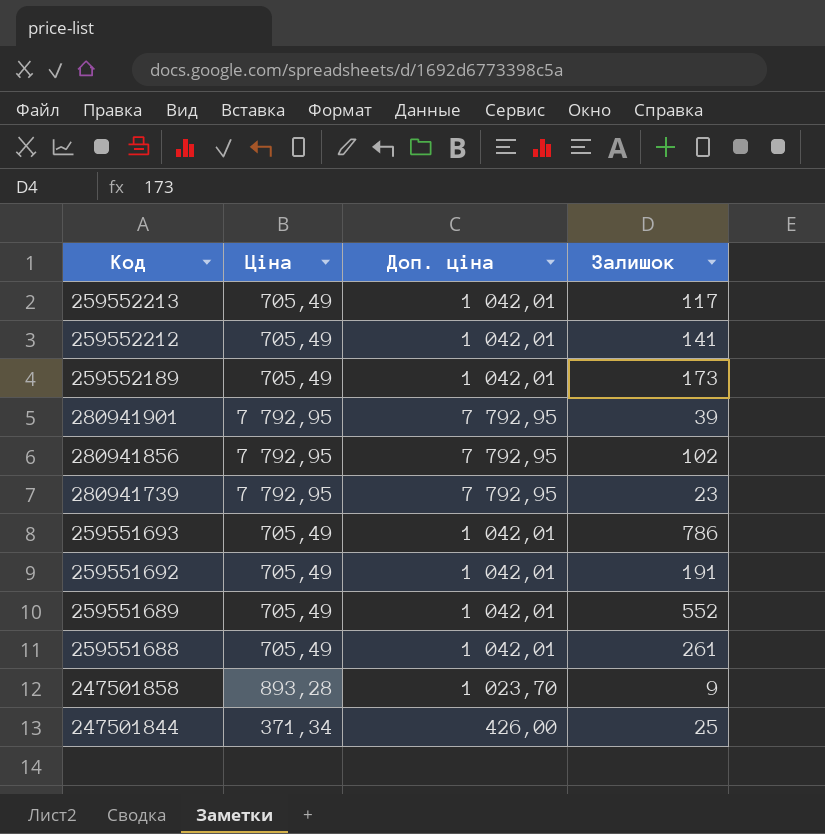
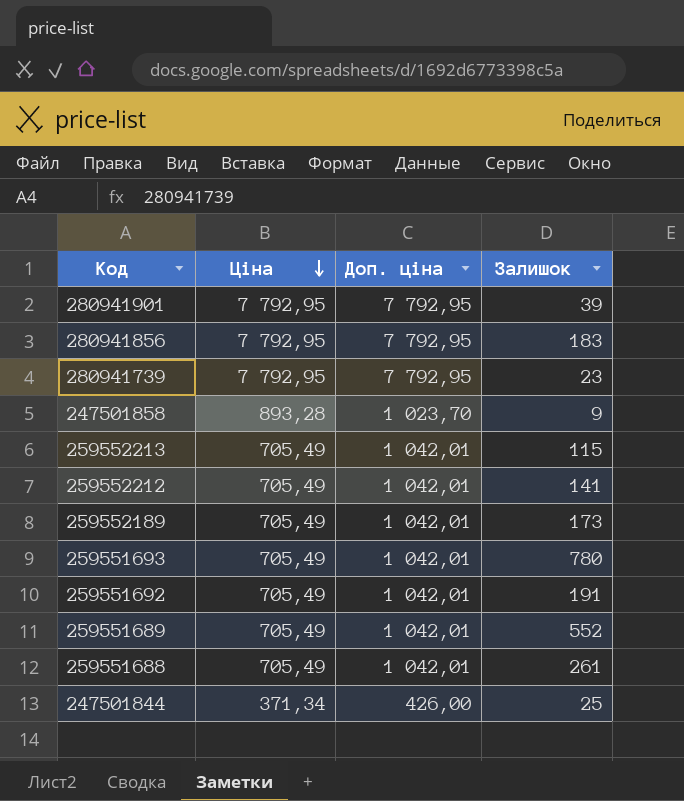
row order: none -> Ціна descending
280941856 | Залишок: 102 -> 183
259552213 | Залишок: 117 -> 115
259551693 | Залишок: 786 -> 780

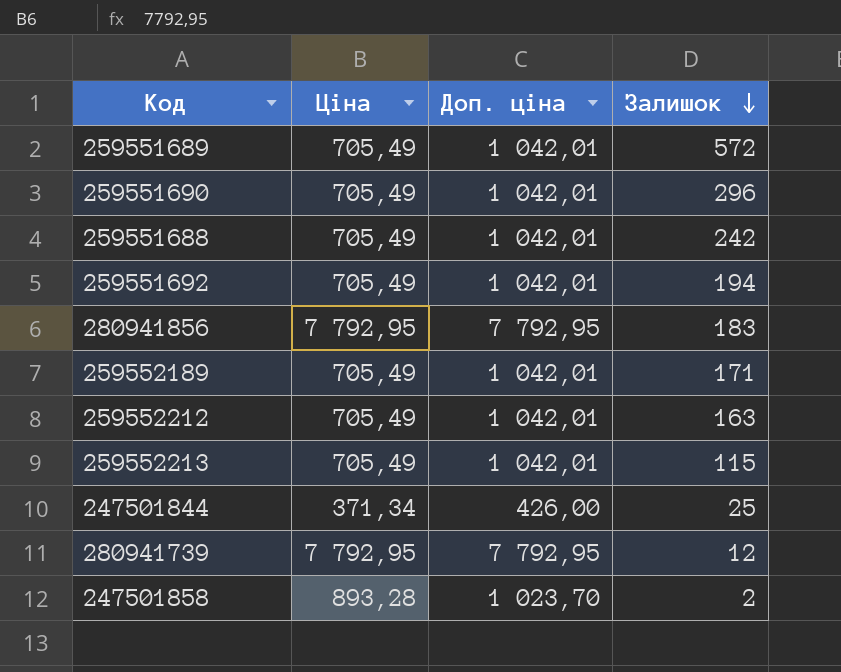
row order: Ціна descending -> Залишок descending
row 280941901: 7 792,95 | 7 792,95 | 39 -> none
row 259551693: 705,49 | 1 042,01 | 780 -> none
259551689 | Залишок: 552 -> 572
row 259551690: none -> 705,49 | 1 042,01 | 296
259551688 | Залишок: 261 -> 242
259551692 | Залишок: 191 -> 194
259552189 | Залишок: 173 -> 171
259552212 | Залишок: 141 -> 163
280941739 | Залишок: 23 -> 12
247501858 | Залишок: 9 -> 2

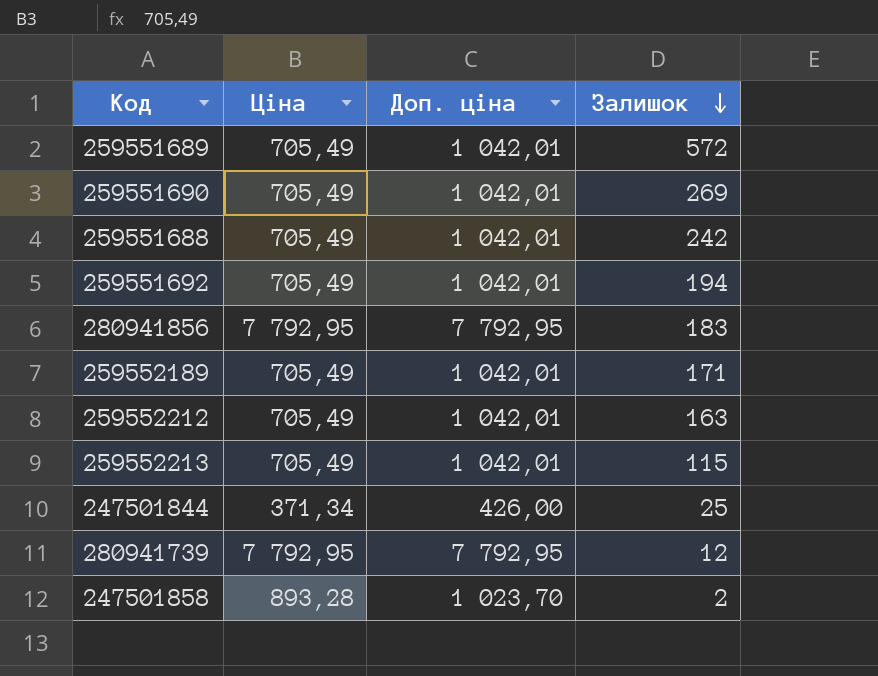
259551690 | Залишок: 296 -> 269

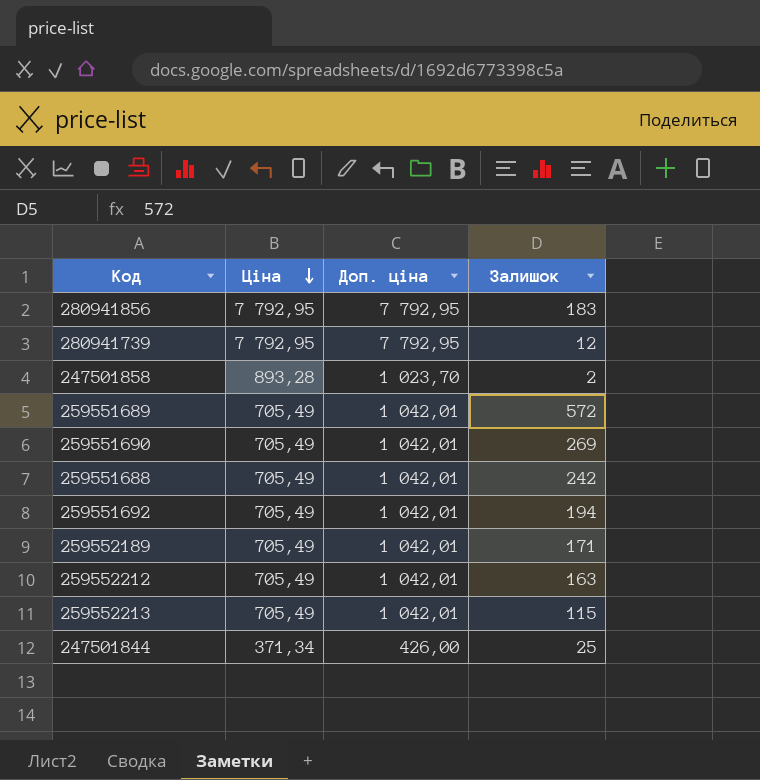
row order: Залишок descending -> Ціна descending

